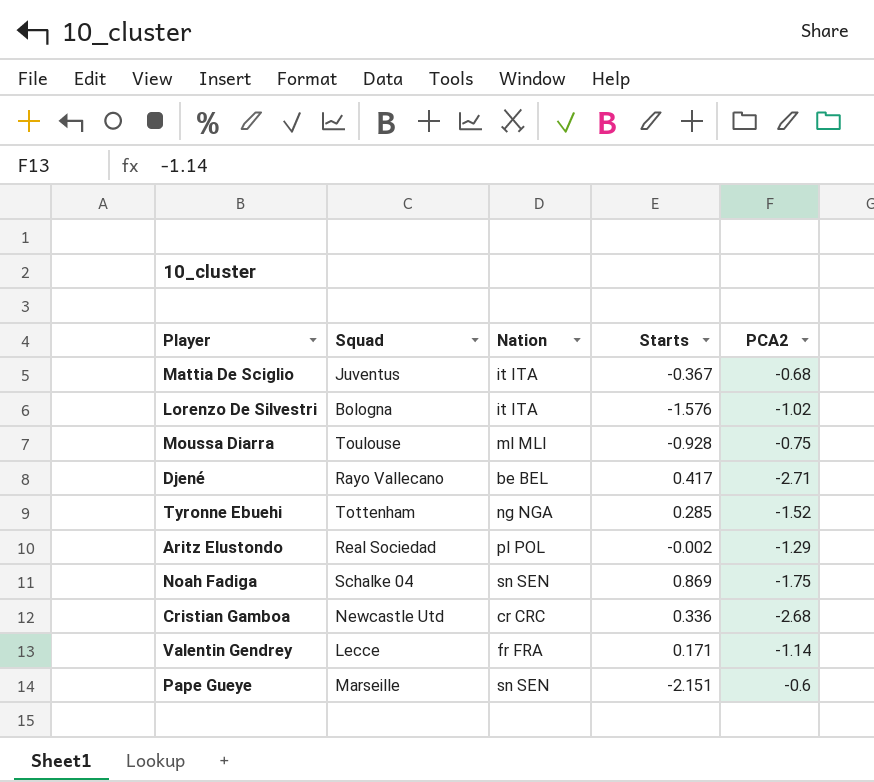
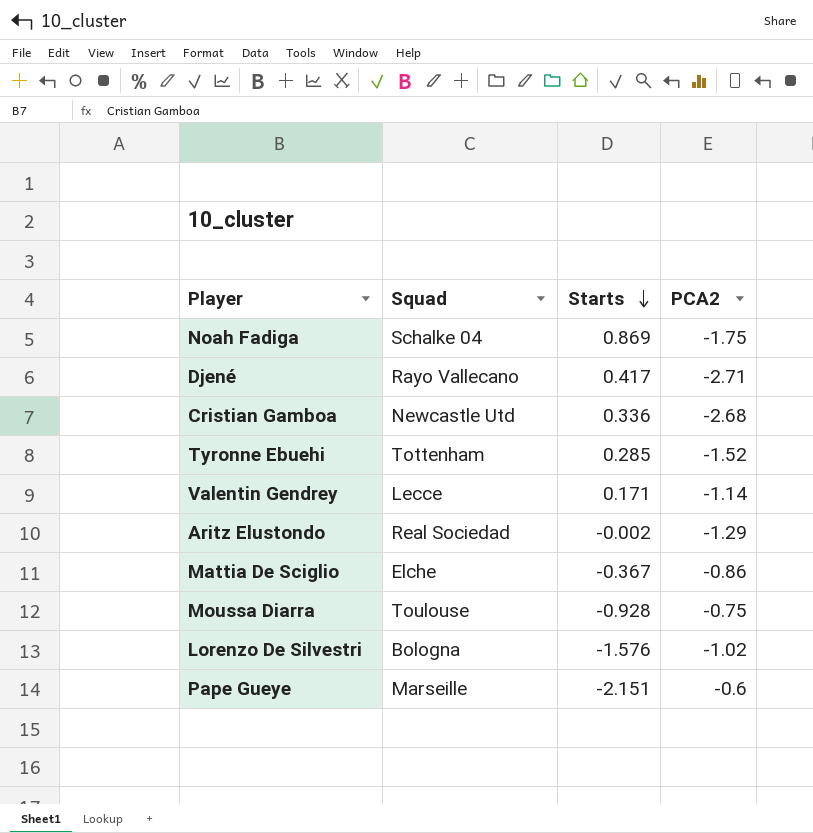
row order: none -> Starts descending
column Nation | position: 3 -> none
Mattia De Sciglio | Squad: Juventus -> Elche
Mattia De Sciglio | PCA2: -0.68 -> -0.86

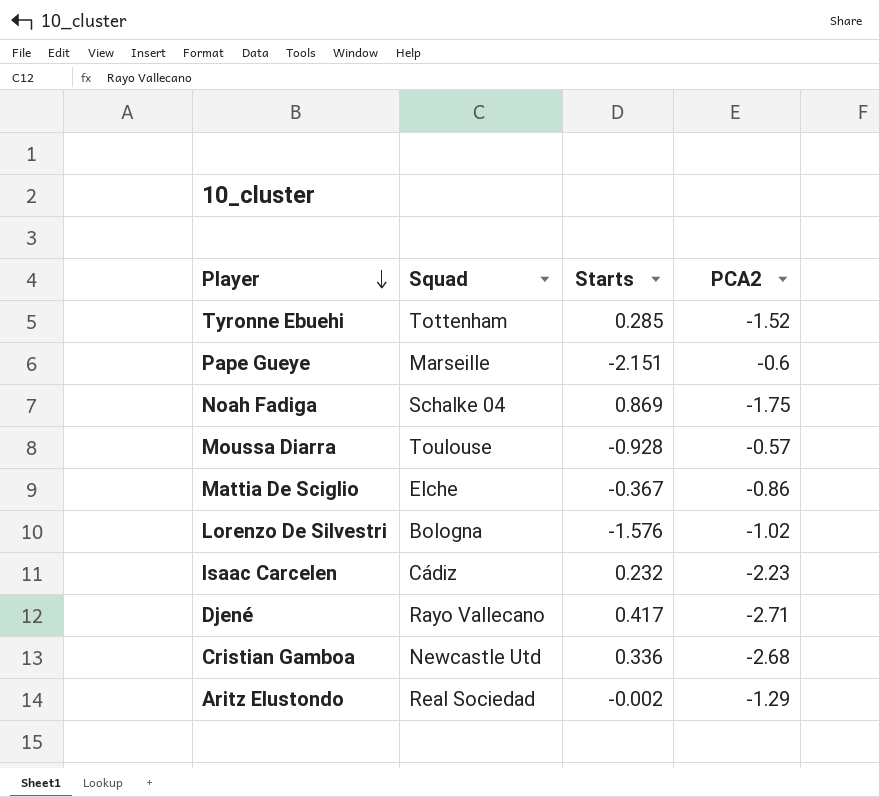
row order: Starts descending -> Player descending
row Valentin Gendrey: Lecce | 0.171 | -1.14 -> none
Moussa Diarra | PCA2: -0.75 -> -0.57
row Isaac Carcelen: none -> Cádiz | 0.232 | -2.23

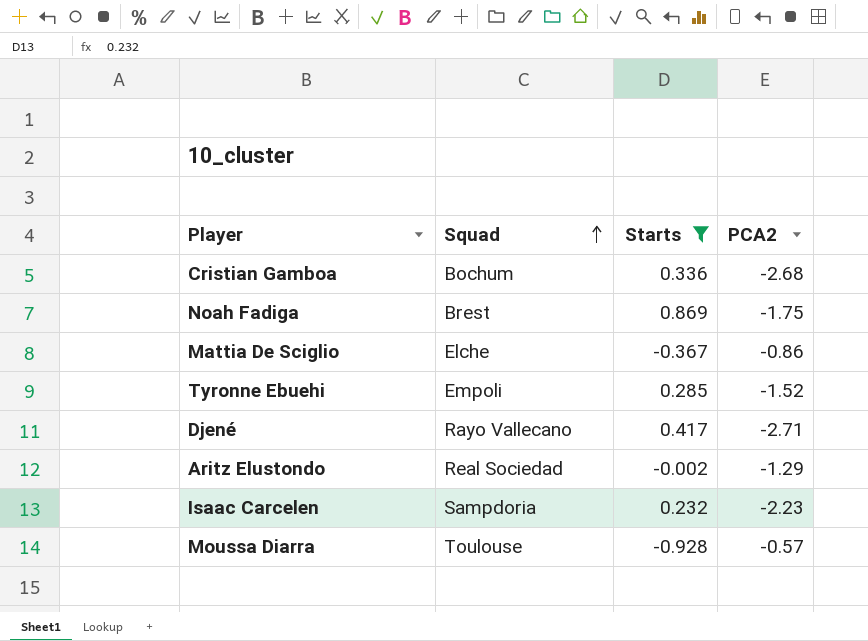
filter: none -> Starts >= -0.928
row order: Player descending -> Squad ascending
Cristian Gamboa | Squad: Newcastle Utd -> Bochum
Noah Fadiga | Squad: Schalke 04 -> Brest
Tyronne Ebuehi | Squad: Tottenham -> Empoli
Isaac Carcelen | Squad: Cádiz -> Sampdoria

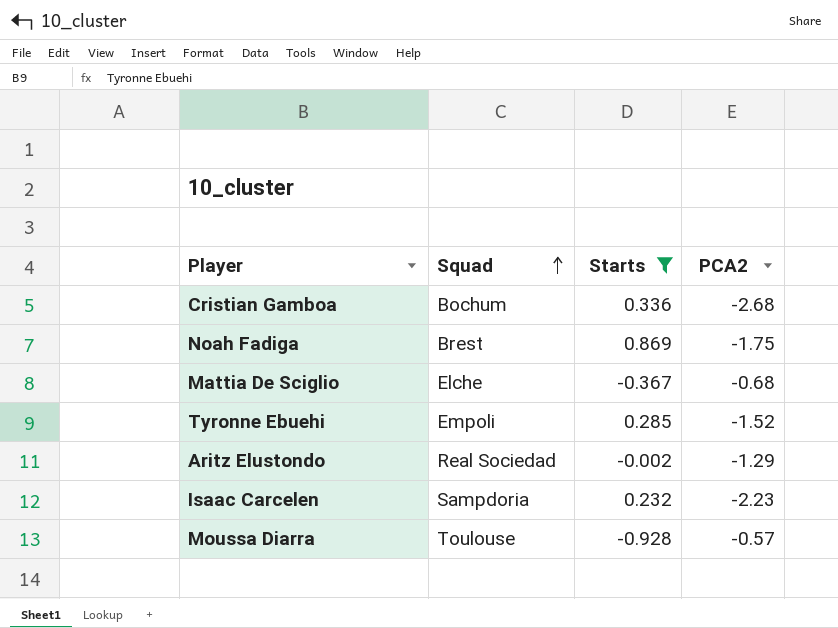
row Djené: Rayo Vallecano | 0.417 | -2.71 -> none
Mattia De Sciglio | PCA2: -0.86 -> -0.68

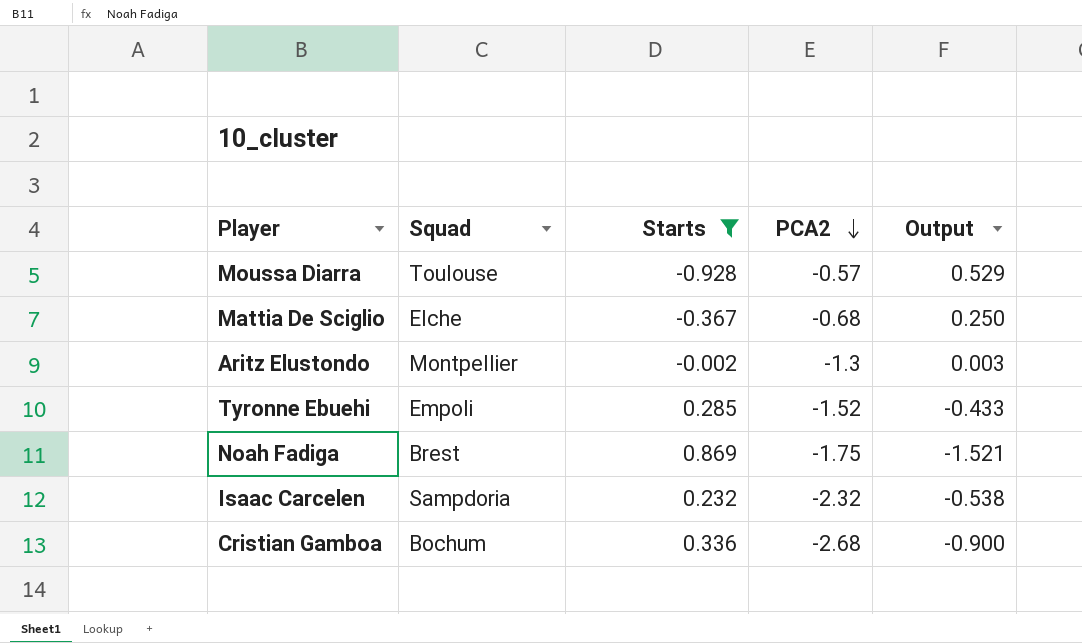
row order: Squad ascending -> PCA2 descending
column Output | formula: none -> [Starts] * [PCA2]
Aritz Elustondo | Squad: Real Sociedad -> Montpellier
Aritz Elustondo | PCA2: -1.29 -> -1.3
Isaac Carcelen | PCA2: -2.23 -> -2.32

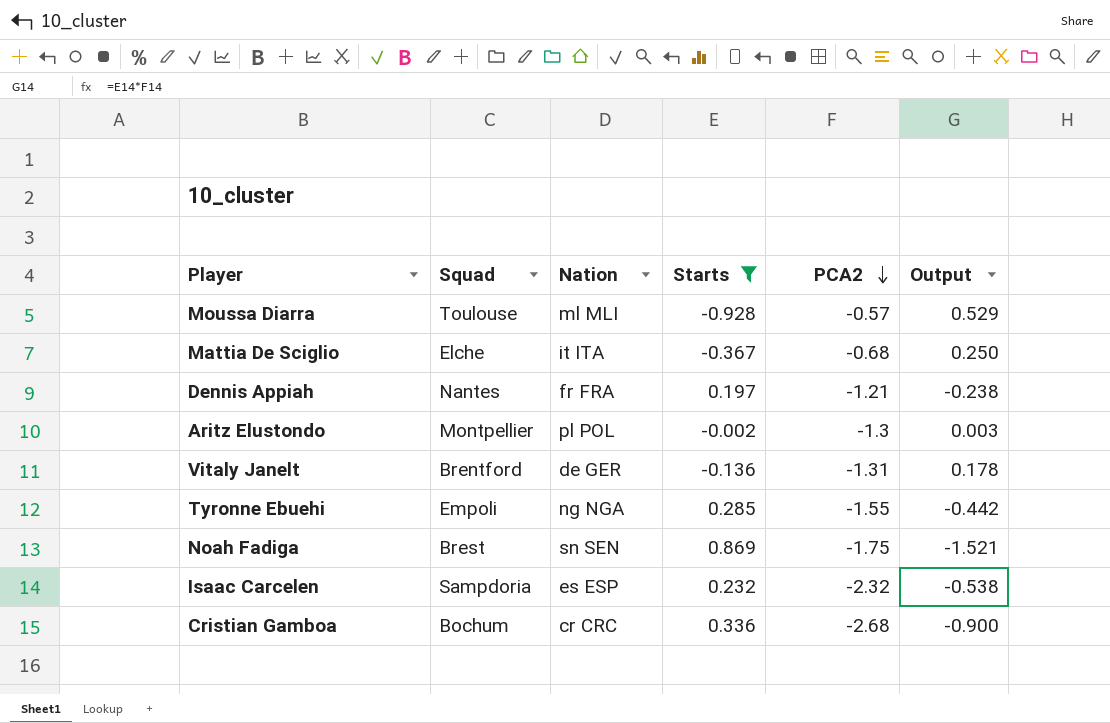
column Nation | position: none -> 3
row Dennis Appiah: none -> Nantes | fr FRA | 0.197 | -1.21 | -0.238
row Vitaly Janelt: none -> Brentford | de GER | -0.136 | -1.31 | 0.178
Tyronne Ebuehi | PCA2: -1.52 -> -1.55
Tyronne Ebuehi | Output: -0.433 -> -0.442

